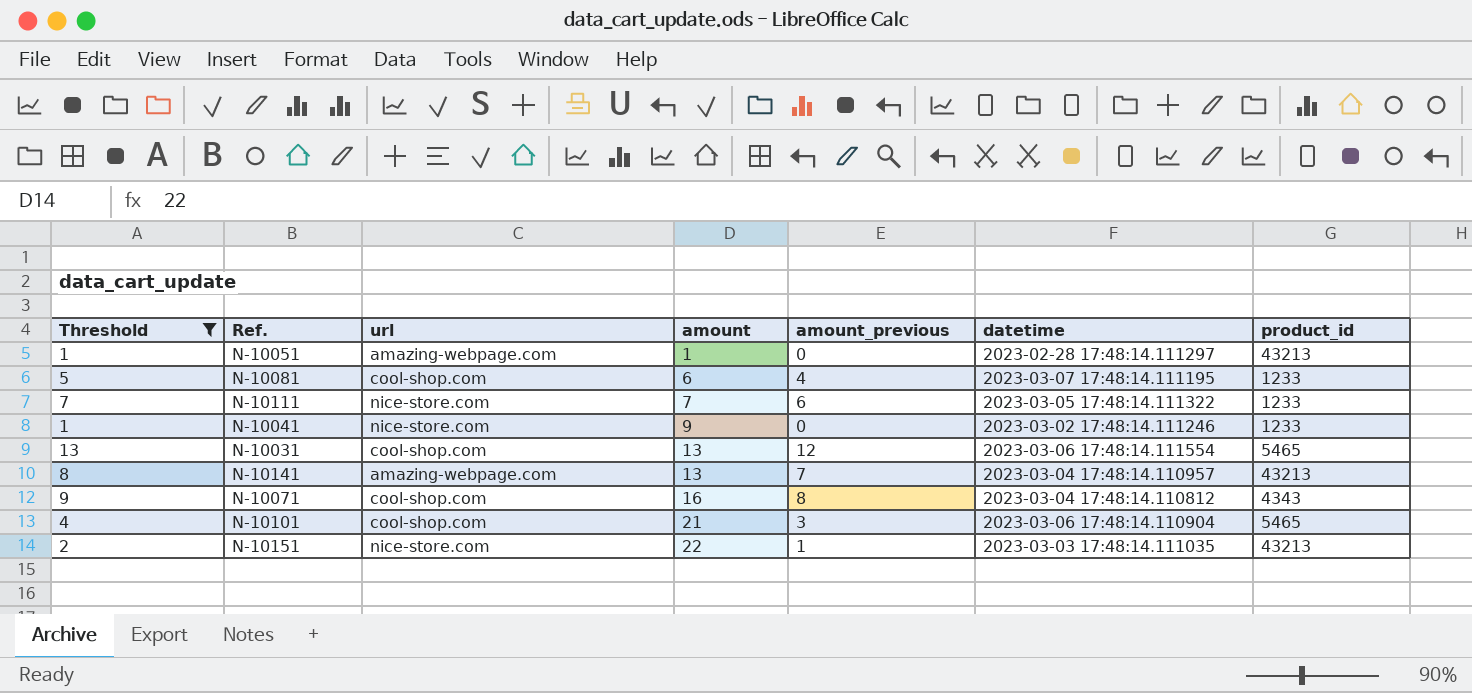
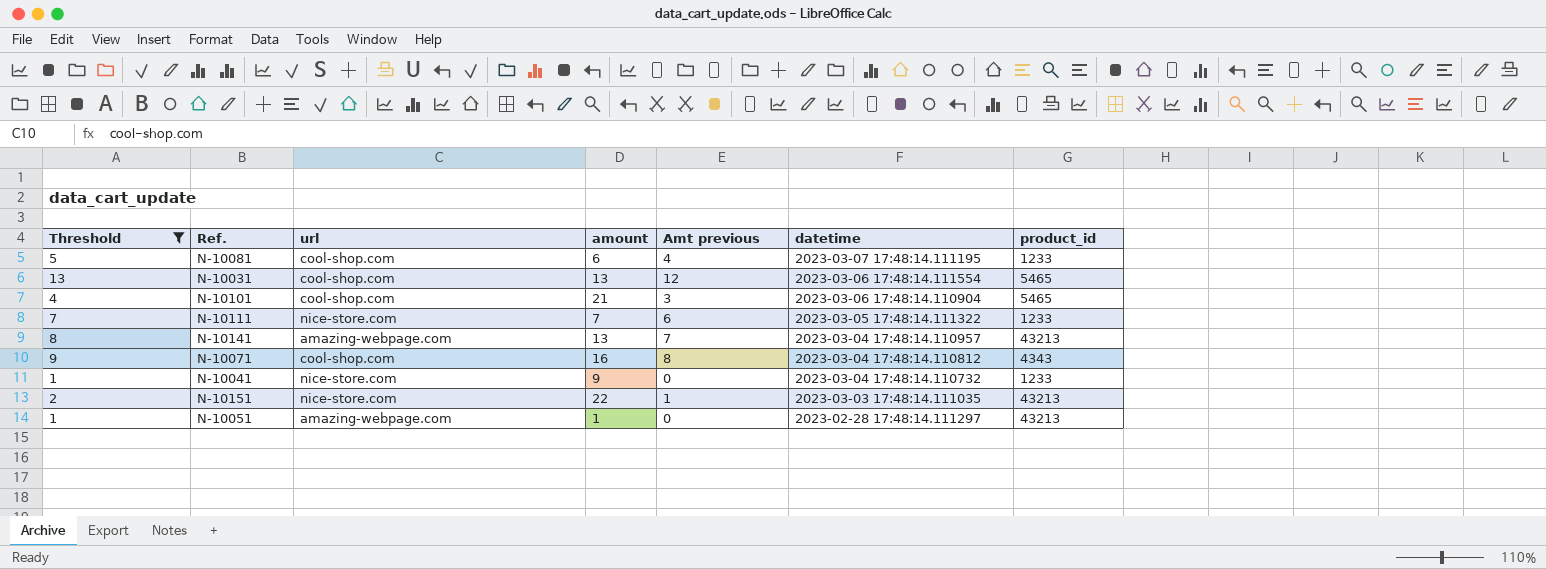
row order: amount ascending -> datetime descending
column name: amount_previous -> Amt previous
N-10041 | datetime: 2023-03-02 17:48:14.111246 -> 2023-03-04 17:48:14.110732

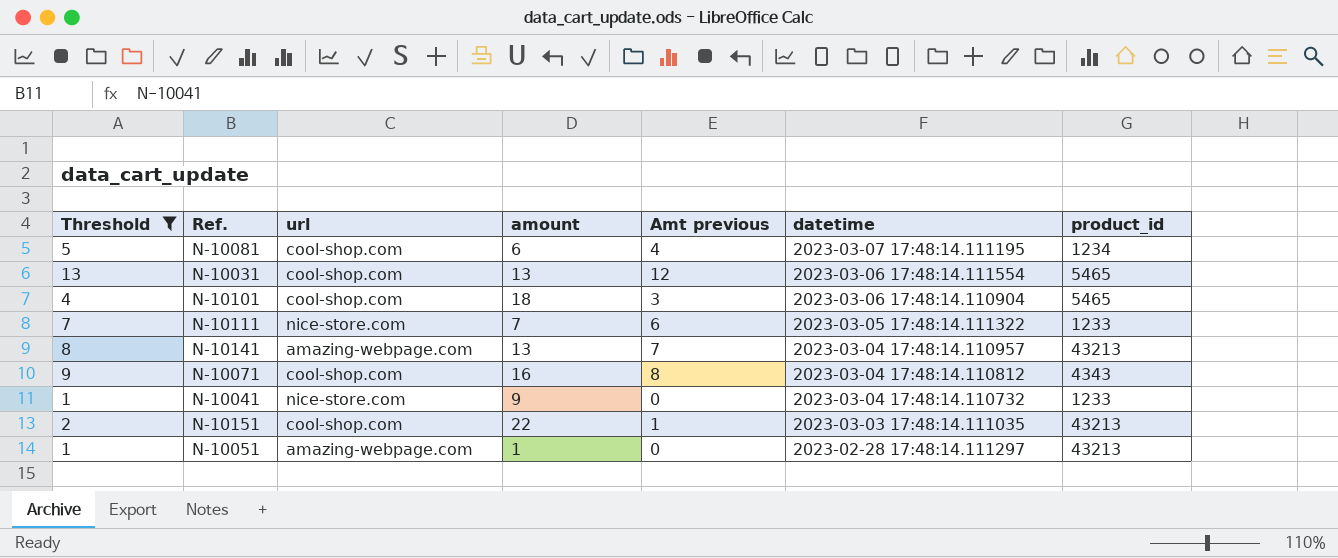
N-10081 | product_id: 1233 -> 1234
N-10101 | amount: 21 -> 18
N-10151 | url: nice-store.com -> cool-shop.com

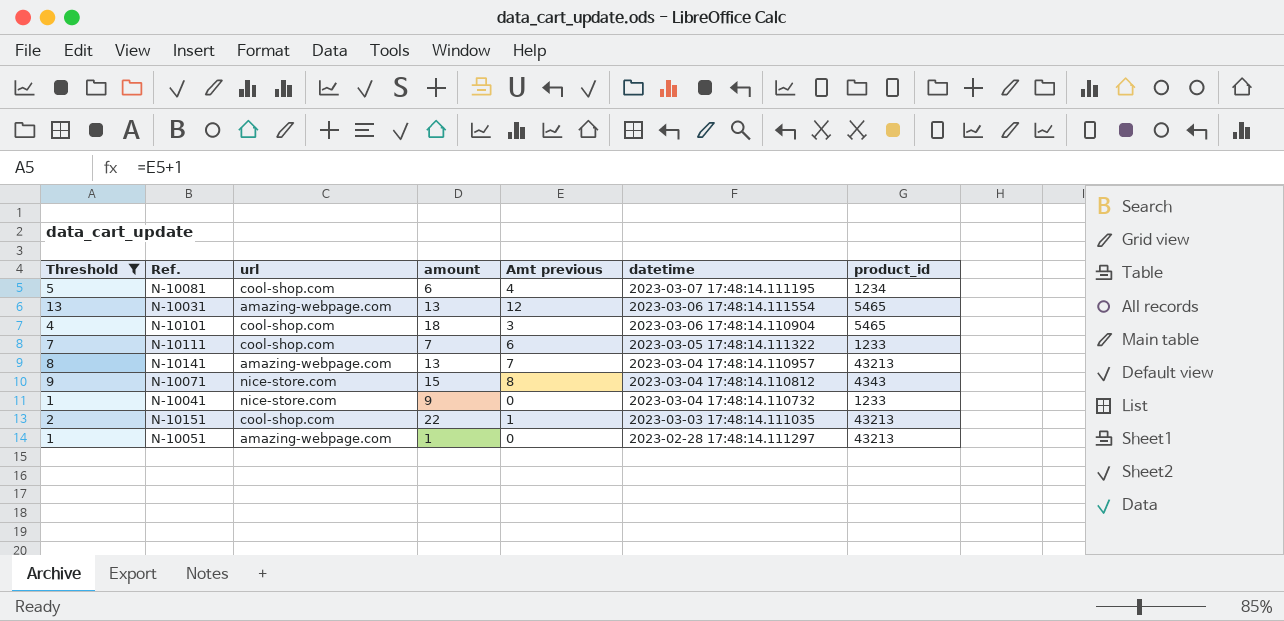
N-10031 | url: cool-shop.com -> amazing-webpage.com
N-10111 | url: nice-store.com -> cool-shop.com
N-10071 | url: cool-shop.com -> nice-store.com
N-10071 | amount: 16 -> 15

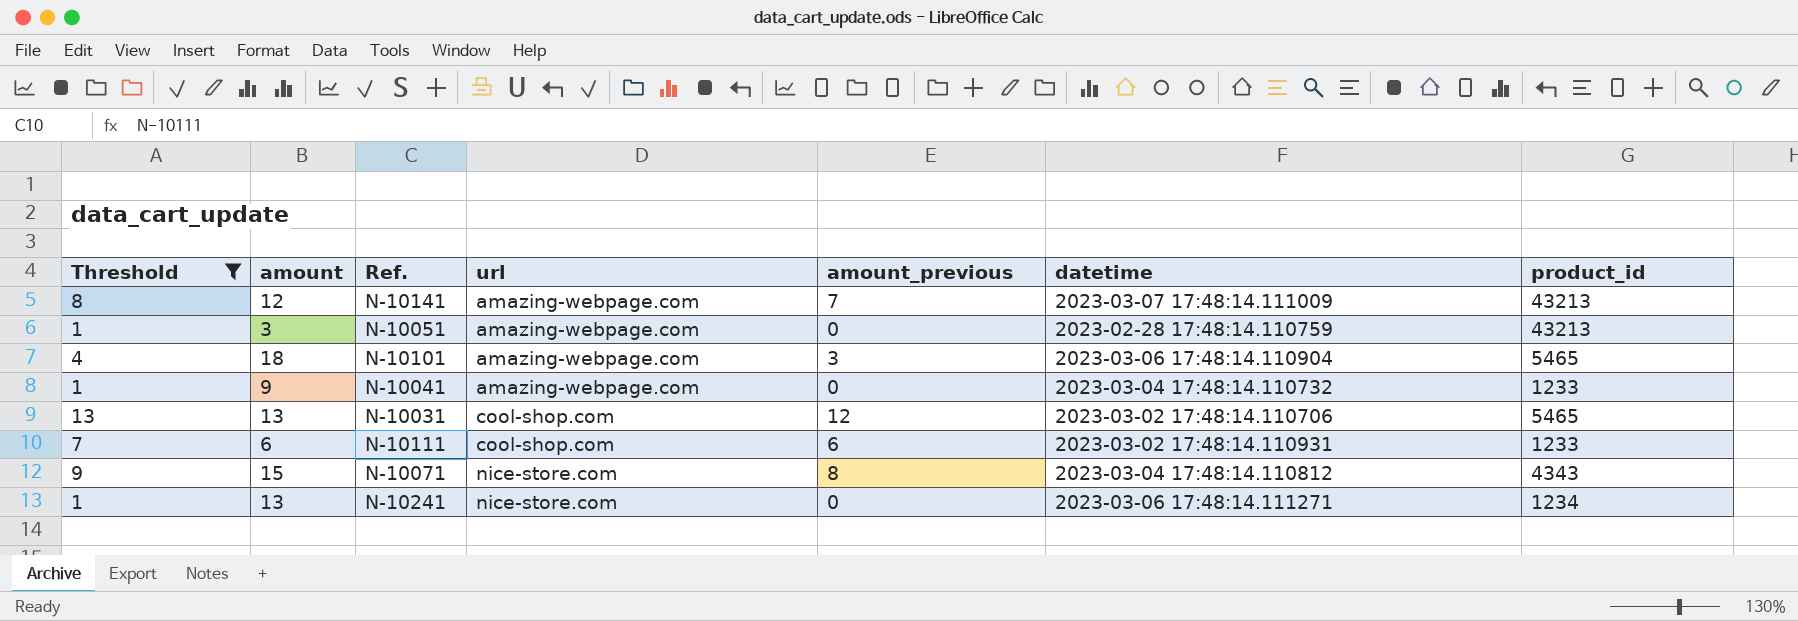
row order: datetime descending -> url ascending
column amount | position: 4 -> 2
column name: Amt previous -> amount_previous
row N-10081: 5 | cool-shop.com | 6 | 4 | 2023-03-07 17:48:14.111195 | 1234 -> none
row N-10151: 2 | cool-shop.com | 22 | 1 | 2023-03-03 17:48:14.111035 | 43213 -> none
N-10141 | amount: 13 -> 12
N-10141 | datetime: 2023-03-04 17:48:14.110957 -> 2023-03-07 17:48:14.111009
N-10051 | amount: 1 -> 3
N-10051 | datetime: 2023-02-28 17:48:14.111297 -> 2023-02-28 17:48:14.110759
N-10101 | url: cool-shop.com -> amazing-webpage.com
N-10041 | url: nice-store.com -> amazing-webpage.com
N-10031 | url: amazing-webpage.com -> cool-shop.com
N-10031 | datetime: 2023-03-06 17:48:14.111554 -> 2023-03-02 17:48:14.110706
N-10111 | amount: 7 -> 6
N-10111 | datetime: 2023-03-05 17:48:14.111322 -> 2023-03-02 17:48:14.110931
row N-10241: none -> 1 | 13 | nice-store.com | 0 | 2023-03-06 17:48:14.111271 | 1234

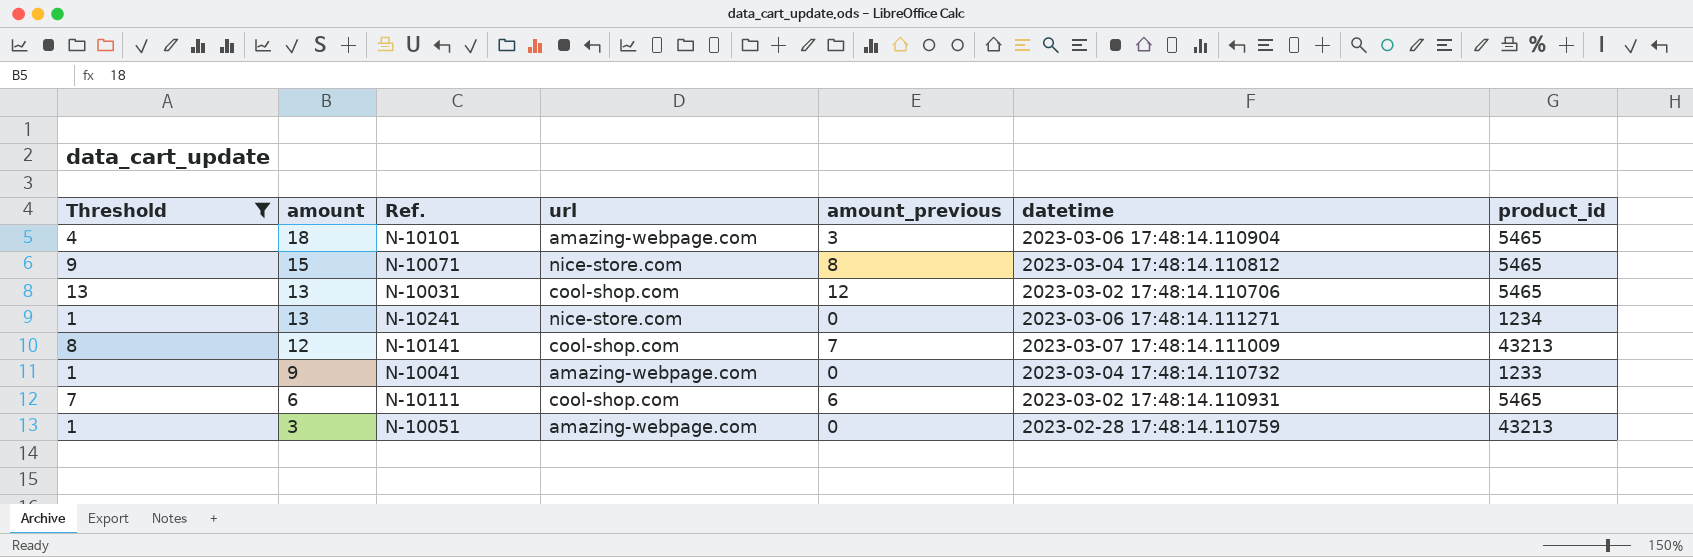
row order: url ascending -> amount descending
N-10071 | product_id: 4343 -> 5465
N-10141 | url: amazing-webpage.com -> cool-shop.com
N-10111 | product_id: 1233 -> 5465

